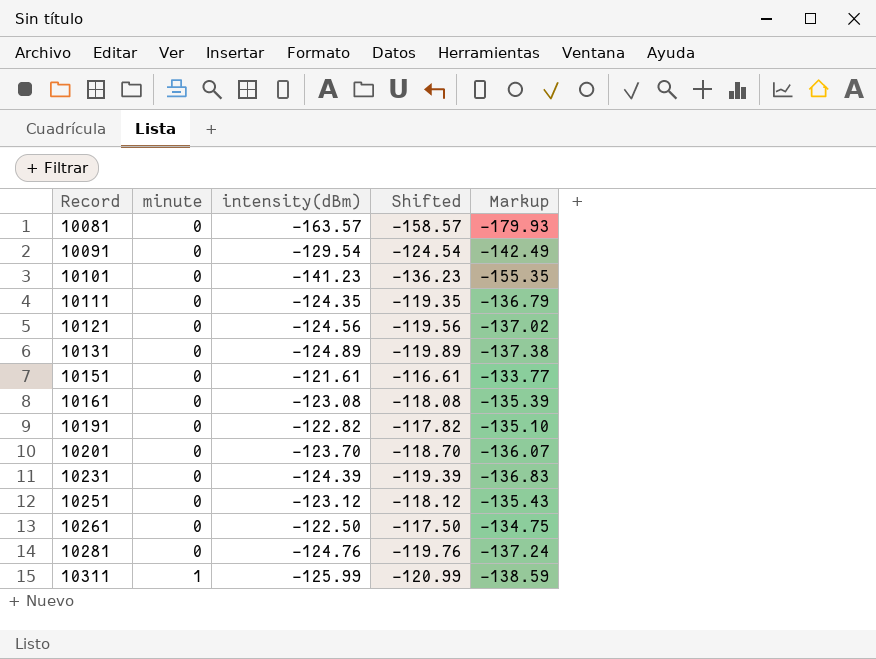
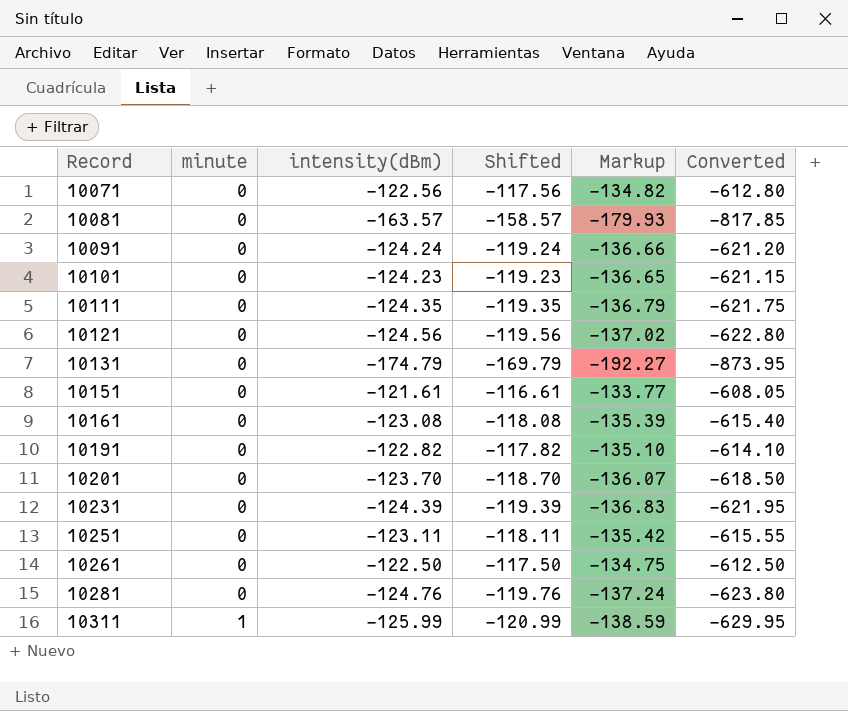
column Converted | formula: none -> [intensity(dBm)] * 5
row 10071: none -> 0 | -122.56 | -117.56 | -134.82 | -612.80
10091 | intensity(dBm): -129.54 -> -124.24
10091 | Shifted: -124.54 -> -119.24
10091 | Markup: -142.49 -> -136.66
10101 | intensity(dBm): -141.23 -> -124.23
10101 | Shifted: -136.23 -> -119.23
10101 | Markup: -155.35 -> -136.65
10131 | intensity(dBm): -124.89 -> -174.79
10131 | Shifted: -119.89 -> -169.79
10131 | Markup: -137.38 -> -192.27
10251 | intensity(dBm): -123.12 -> -123.11
10251 | Shifted: -118.12 -> -118.11
10251 | Markup: -135.43 -> -135.42

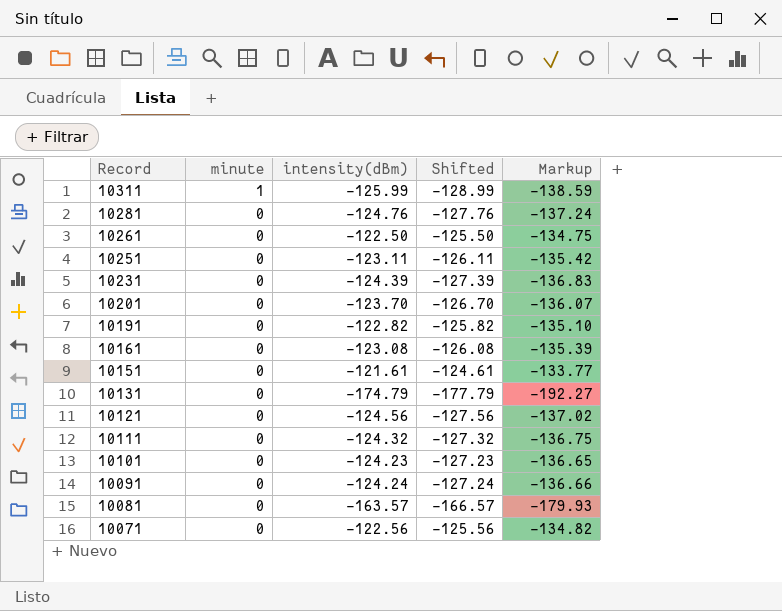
row order: Record ascending -> Record descending
column Converted | formula: [intensity(dBm)] * 5 -> none
column Shifted | formula: [intensity(dBm)] + 5 -> [intensity(dBm)] - 3
10111 | intensity(dBm): -124.35 -> -124.32
10111 | Markup: -136.79 -> -136.75

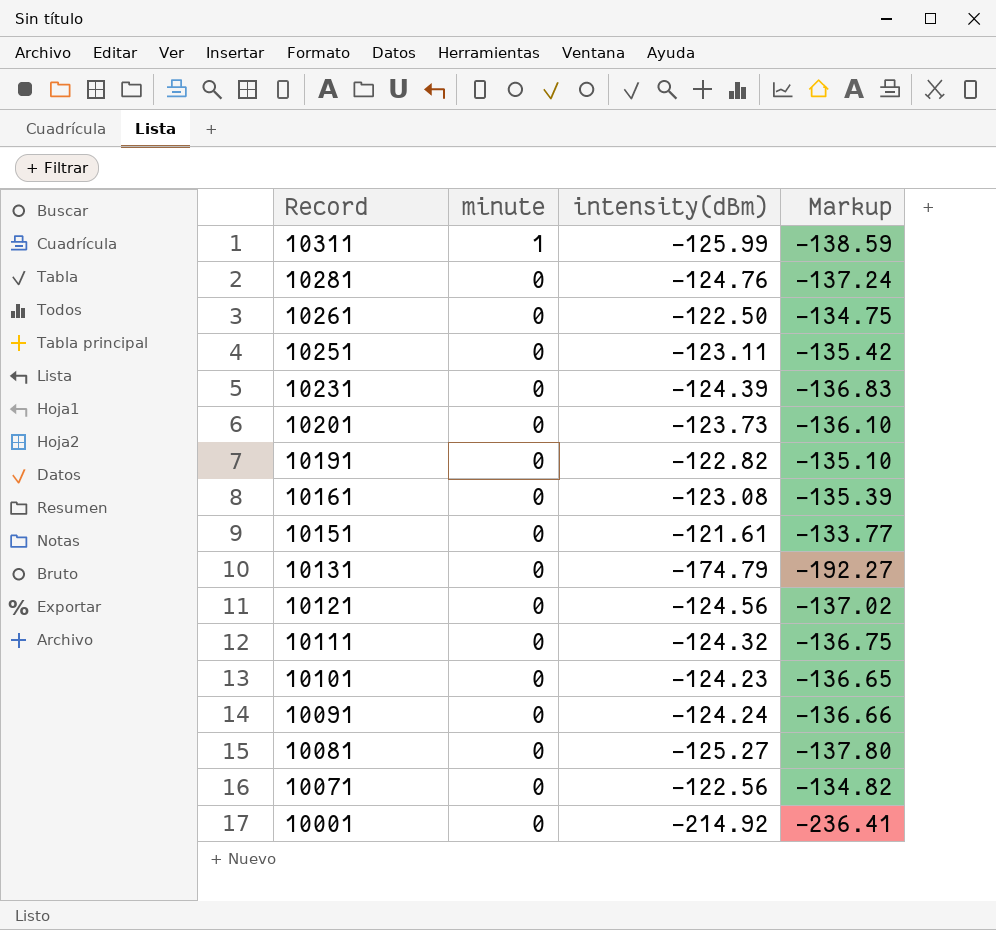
column Shifted | formula: [intensity(dBm)] - 3 -> none
10201 | intensity(dBm): -123.70 -> -123.73
10201 | Markup: -136.07 -> -136.10
10081 | intensity(dBm): -163.57 -> -125.27
10081 | Markup: -179.93 -> -137.80
row 10001: none -> 0 | -214.92 | -236.41

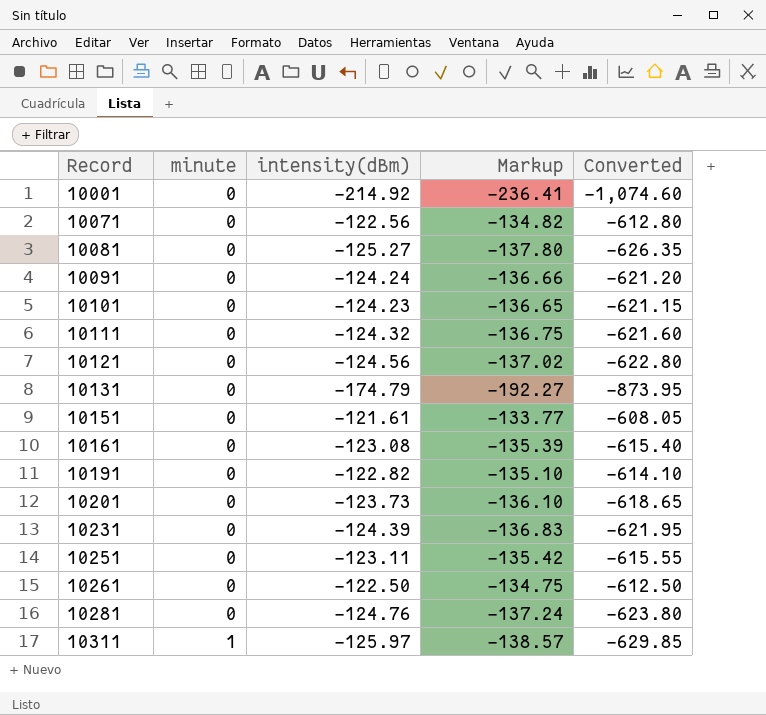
row order: Record descending -> Record ascending
column Converted | formula: none -> [intensity(dBm)] * 5
10311 | intensity(dBm): -125.99 -> -125.97
10311 | Markup: -138.59 -> -138.57

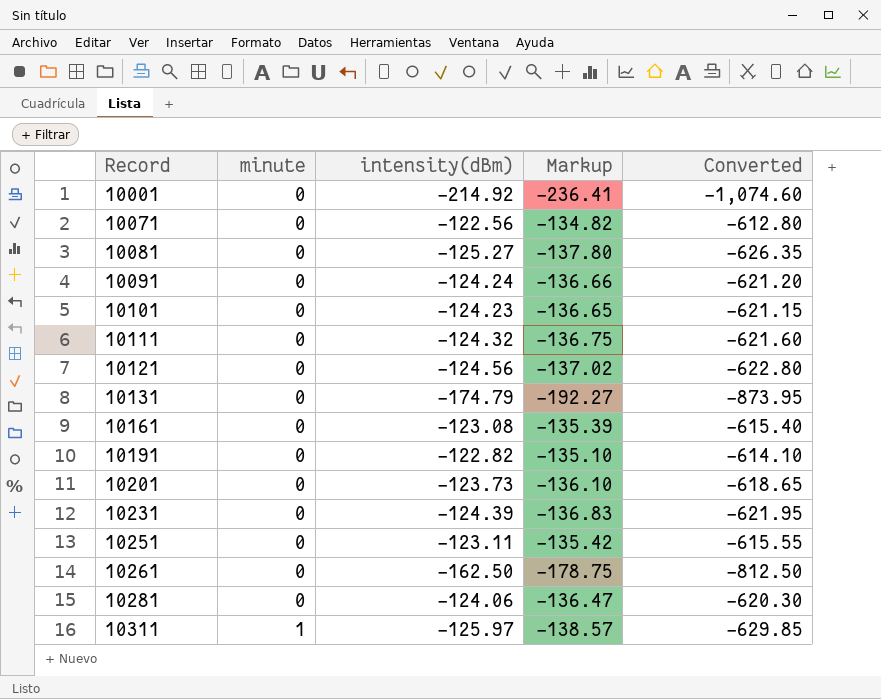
row 10151: 0 | -121.61 | -133.77 | -608.05 -> none
10261 | intensity(dBm): -122.50 -> -162.50
10261 | Markup: -134.75 -> -178.75
10261 | Converted: -612.50 -> -812.50
10281 | intensity(dBm): -124.76 -> -124.06
10281 | Markup: -137.24 -> -136.47
10281 | Converted: -623.80 -> -620.30

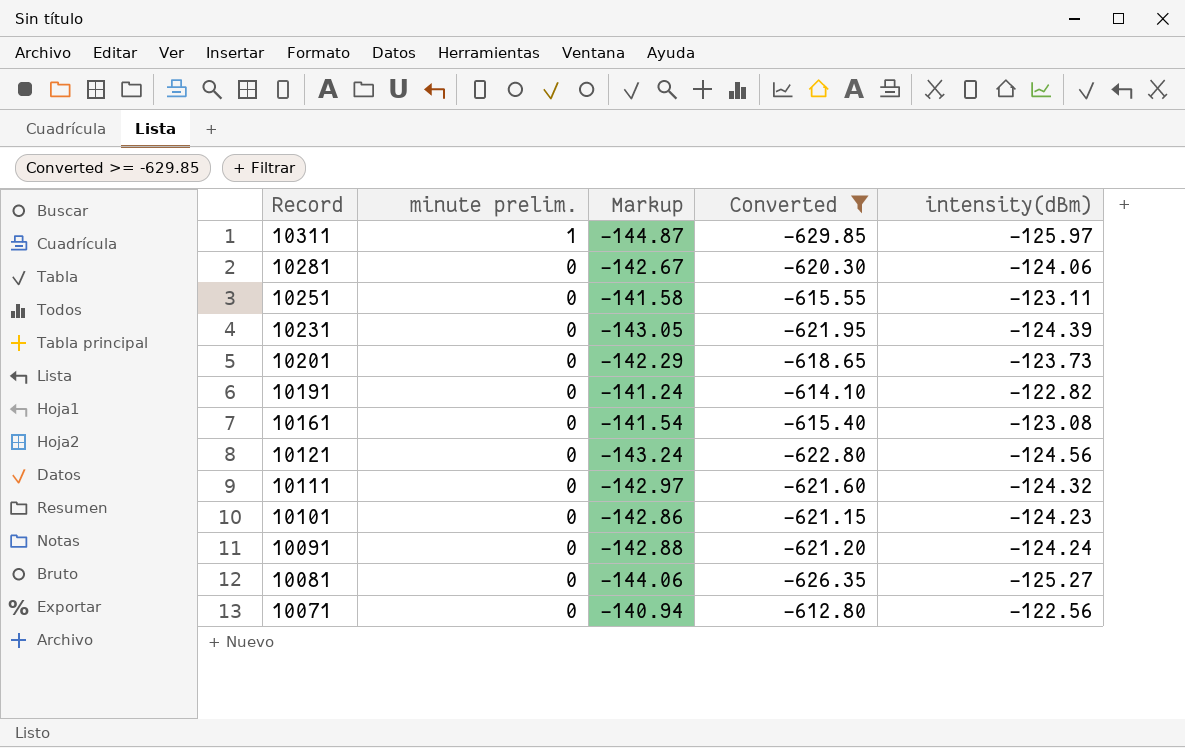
filter: none -> Converted >= -629.85
row order: Record ascending -> Record descending
column name: minute -> minute prelim.
column Markup | formula: [intensity(dBm)] * 1.1 -> [intensity(dBm)] * 1.15
column intensity(dBm) | position: 3 -> 5

